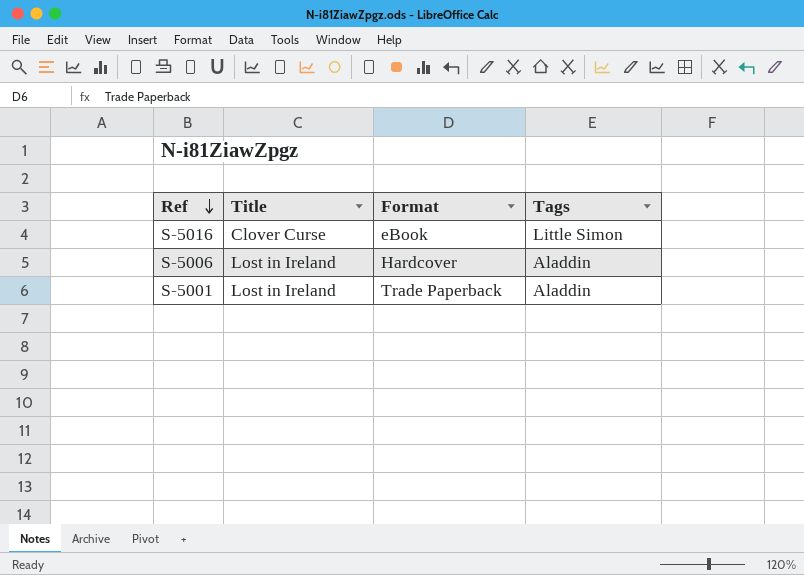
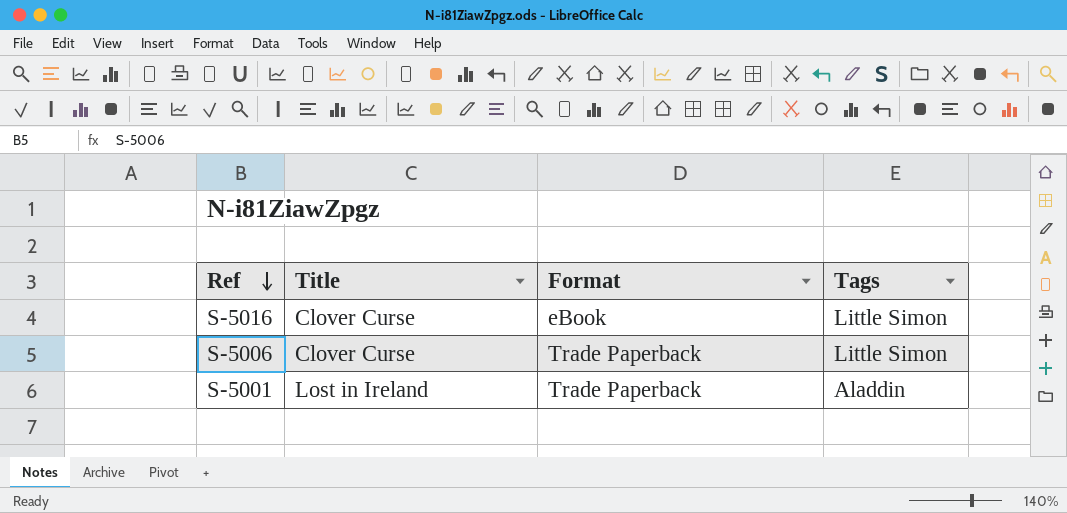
S-5006 | Title: Lost in Ireland -> Clover Curse
S-5006 | Format: Hardcover -> Trade Paperback
S-5006 | Tags: Aladdin -> Little Simon

